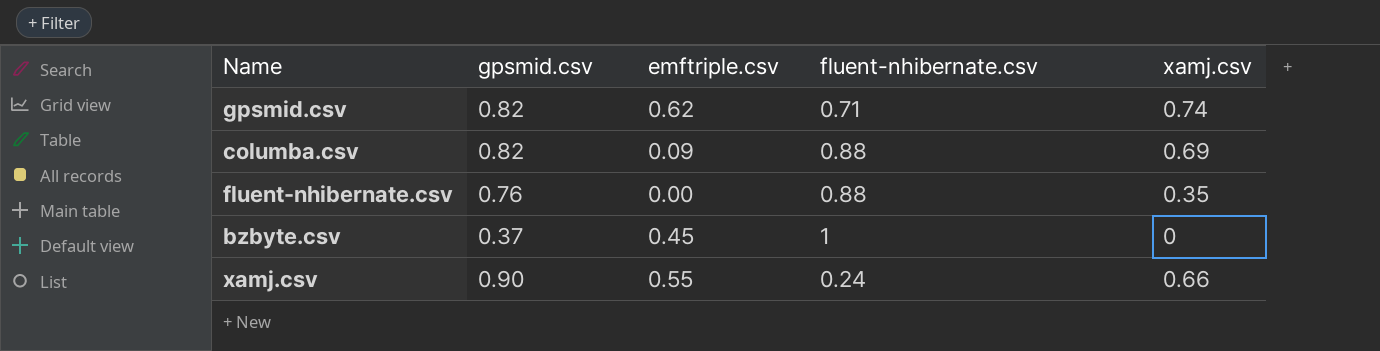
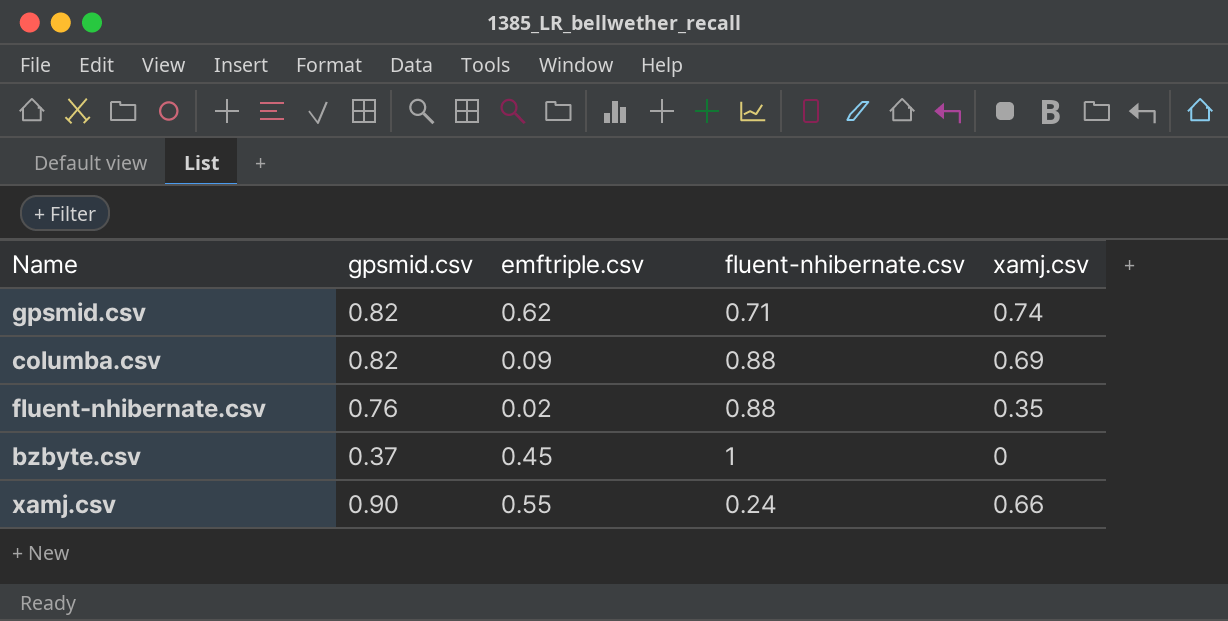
fluent-nhibernate.csv | emftriple.csv: 0.00 -> 0.02

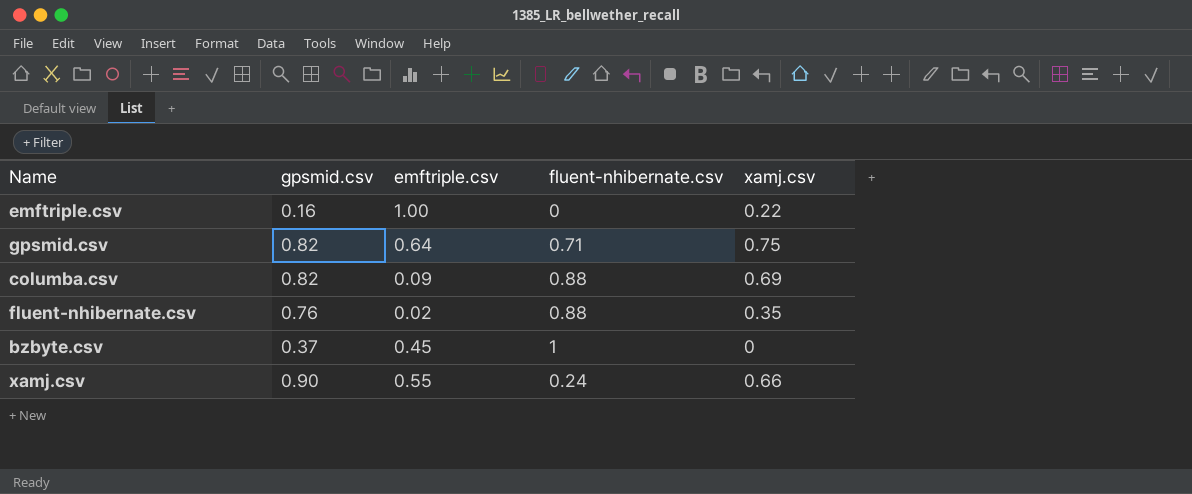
row emftriple.csv: none -> 0.16 | 1.00 | 0 | 0.22
gpsmid.csv | emftriple.csv: 0.62 -> 0.64
gpsmid.csv | xamj.csv: 0.74 -> 0.75

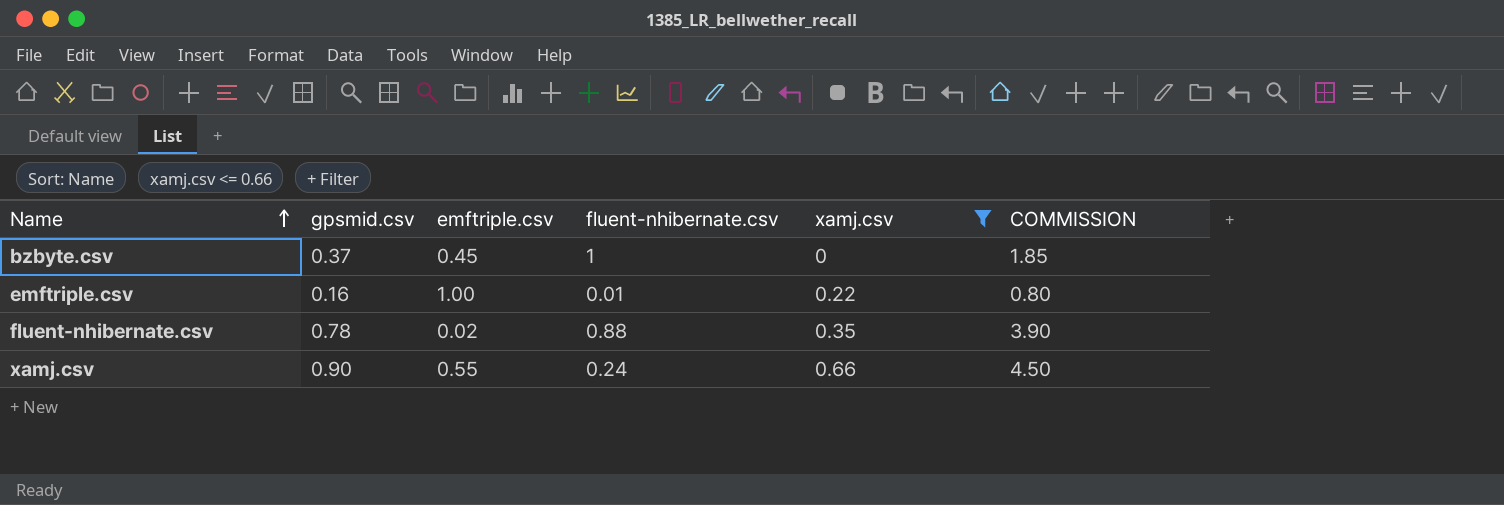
filter: none -> xamj.csv <= 0.66
row order: none -> Name ascending
column COMMISSION | formula: none -> [gpsmid.csv] * 5
emftriple.csv | fluent-nhibernate.csv: 0 -> 0.01
fluent-nhibernate.csv | gpsmid.csv: 0.76 -> 0.78

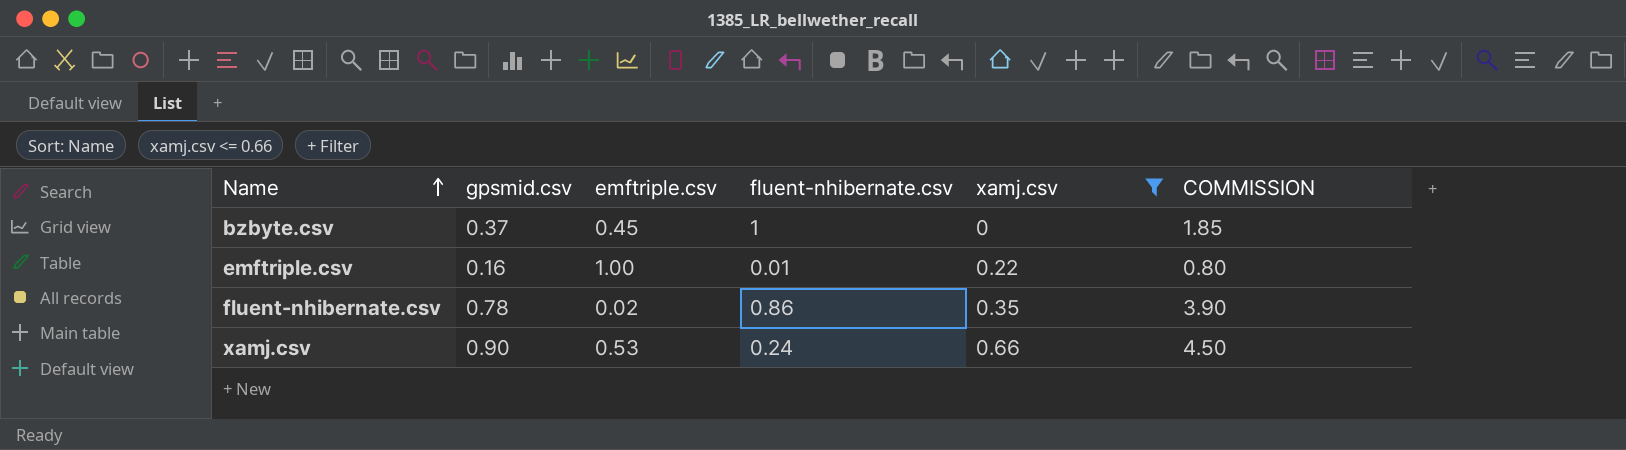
fluent-nhibernate.csv | fluent-nhibernate.csv: 0.88 -> 0.86
xamj.csv | emftriple.csv: 0.55 -> 0.53

